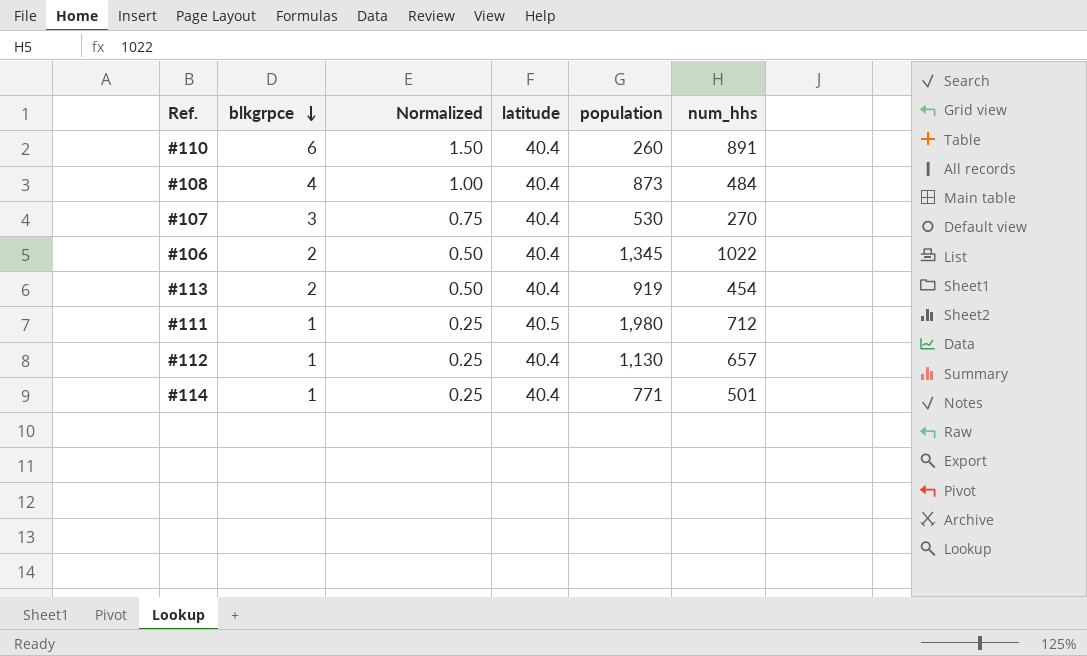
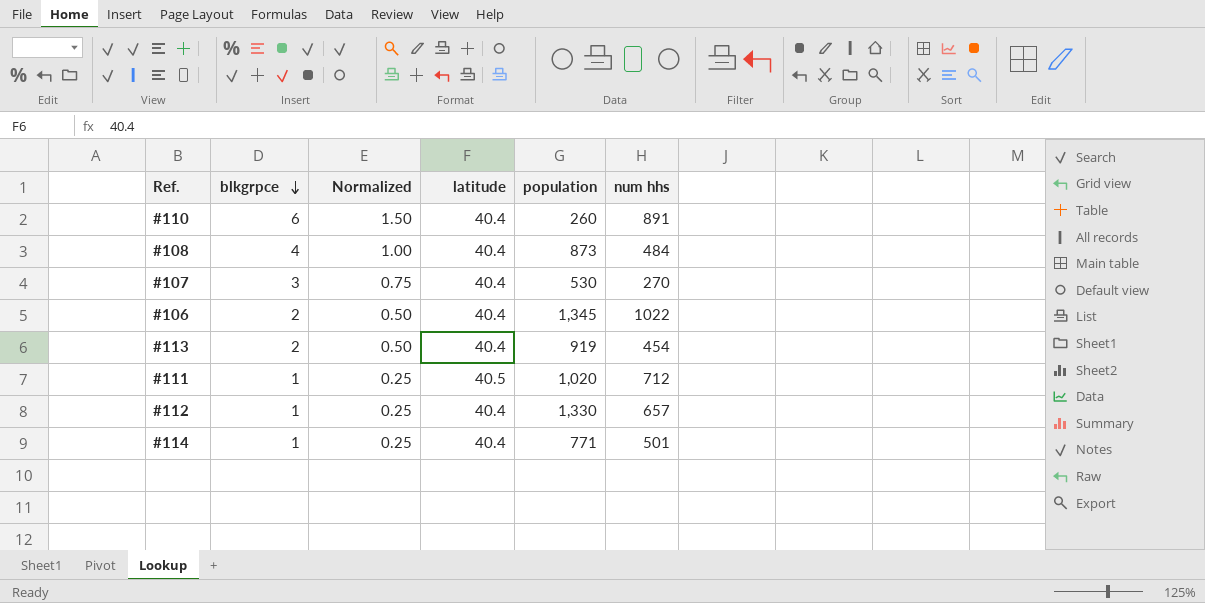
column name: num_hhs -> num hhs
#111 | population: 1,980 -> 1,020
#112 | population: 1,130 -> 1,330

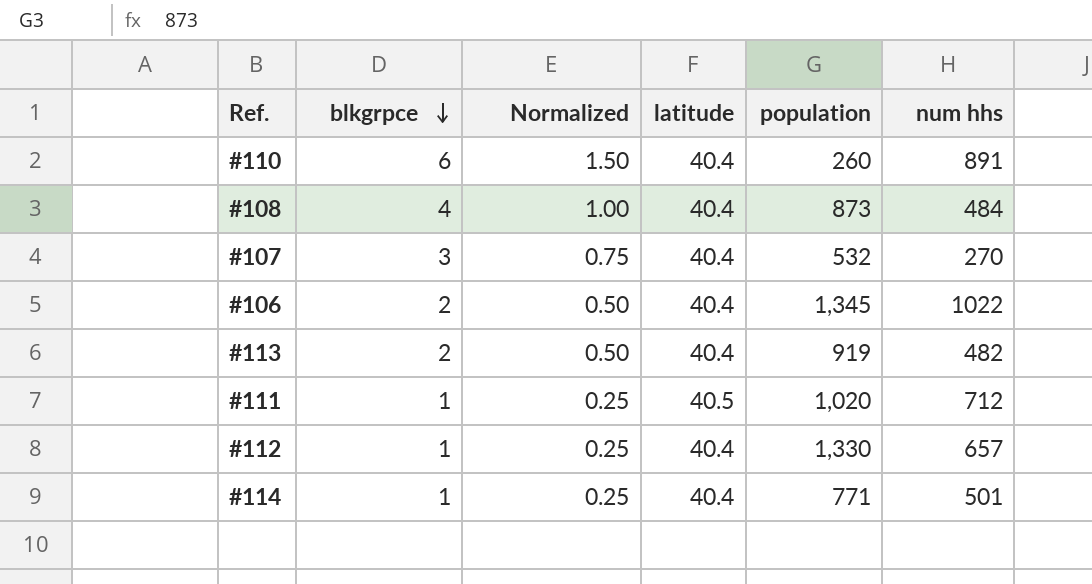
#107 | population: 530 -> 532
#113 | num hhs: 454 -> 482

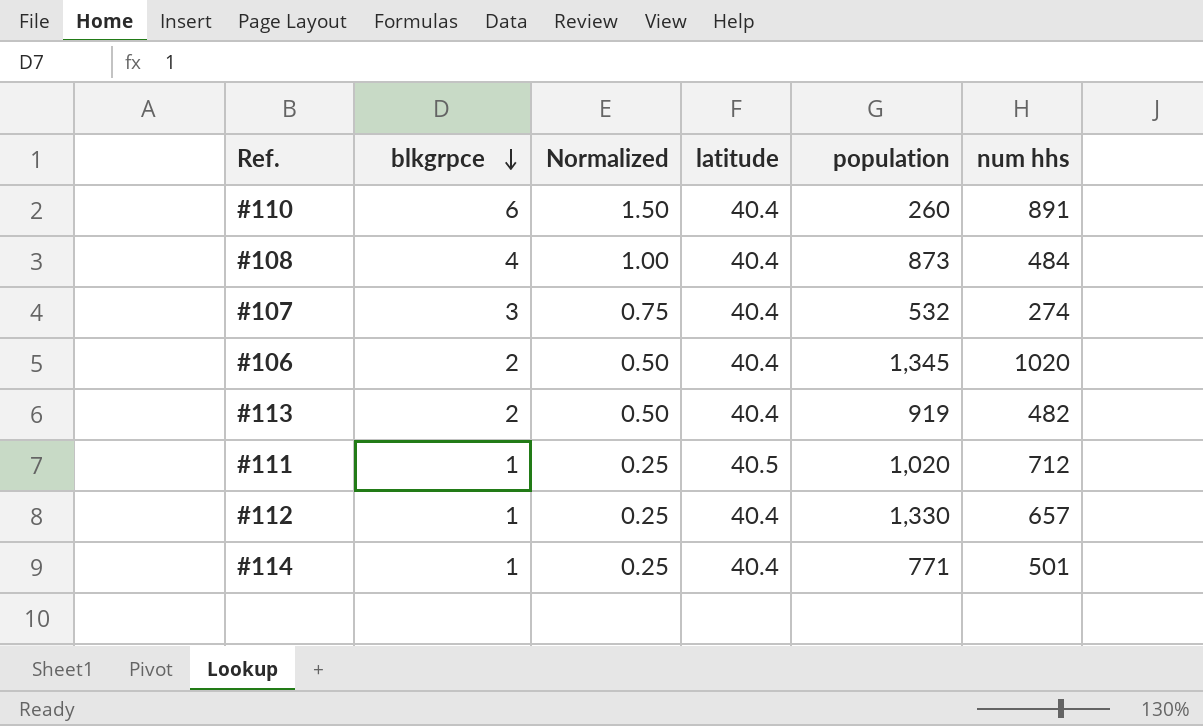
#107 | num hhs: 270 -> 274
#106 | num hhs: 1022 -> 1020

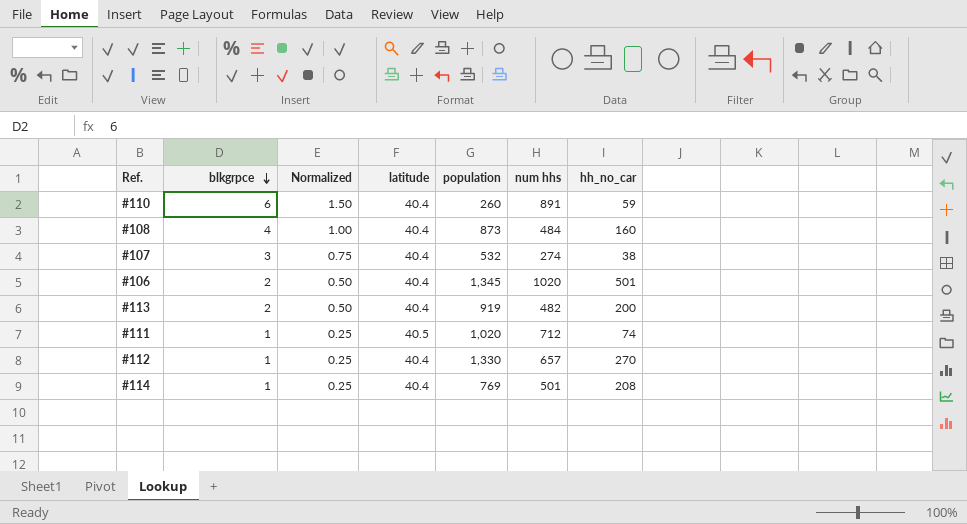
column hh_no_car | position: none -> 7
#114 | population: 771 -> 769

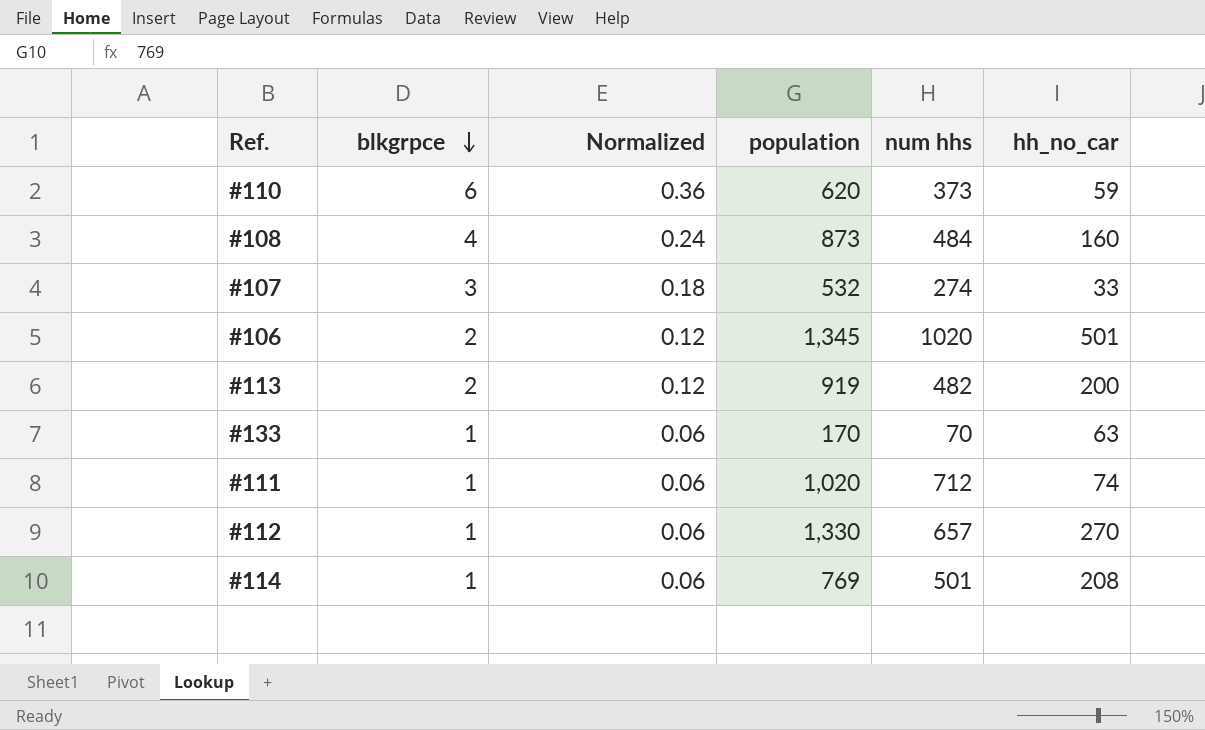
column latitude | position: 4 -> none
column Normalized | formula: [blkgrpce] * 0.25 -> [blkgrpce] * 0.06
#110 | population: 260 -> 620
#110 | num hhs: 891 -> 373
#107 | hh_no_car: 38 -> 33
row #133: none -> 1 | 0.06 | 170 | 70 | 63

